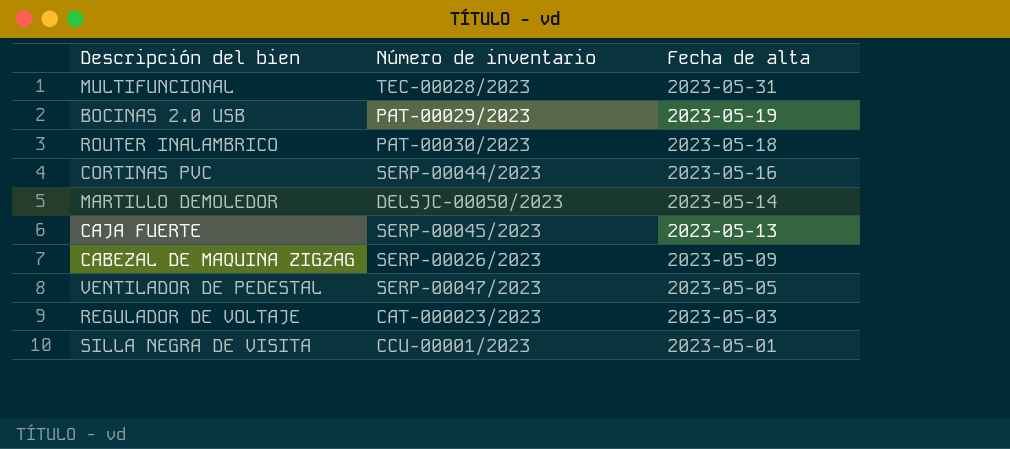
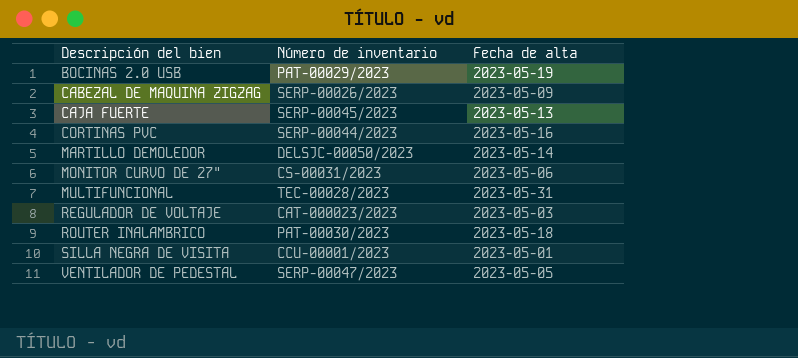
row order: Fecha de alta descending -> Descripción del bien ascending
row MONITOR CURVO DE 27": none -> CS-00031/2023 | 2023-05-06

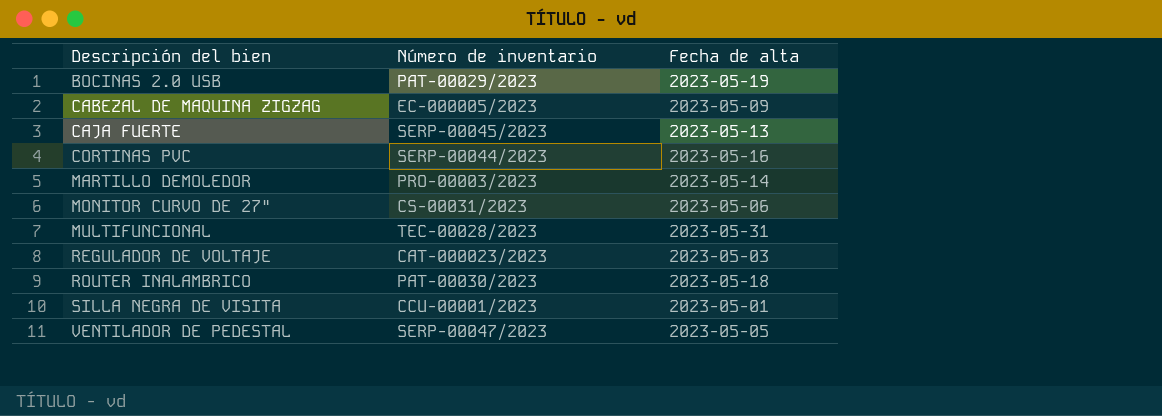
CABEZAL DE MAQUINA ZIGZAG | Número de inventario: SERP-00026/2023 -> EC-000005/2023
MARTILLO DEMOLEDOR | Número de inventario: DELSJC-00050/2023 -> PRO-00003/2023

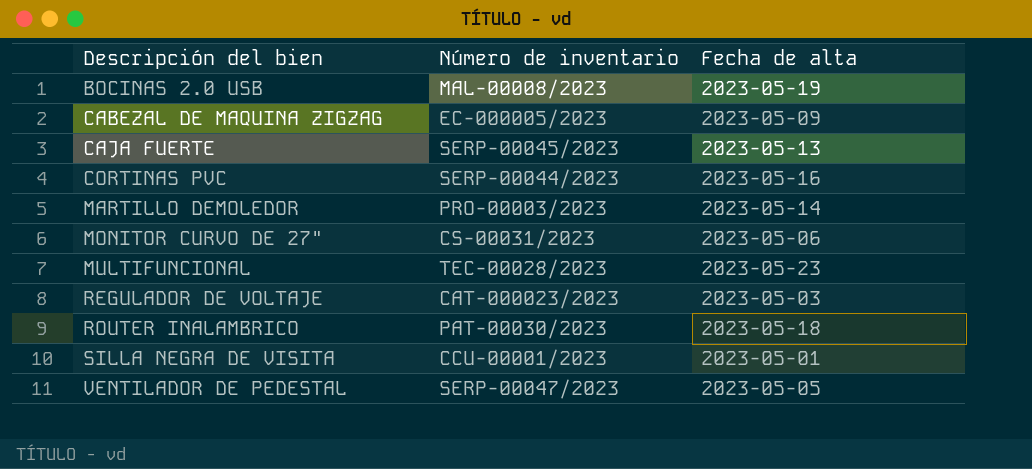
BOCINAS 2.0 USB | Número de inventario: PAT-00029/2023 -> MAL-00008/2023
MULTIFUNCIONAL | Fecha de alta: 2023-05-31 -> 2023-05-23

